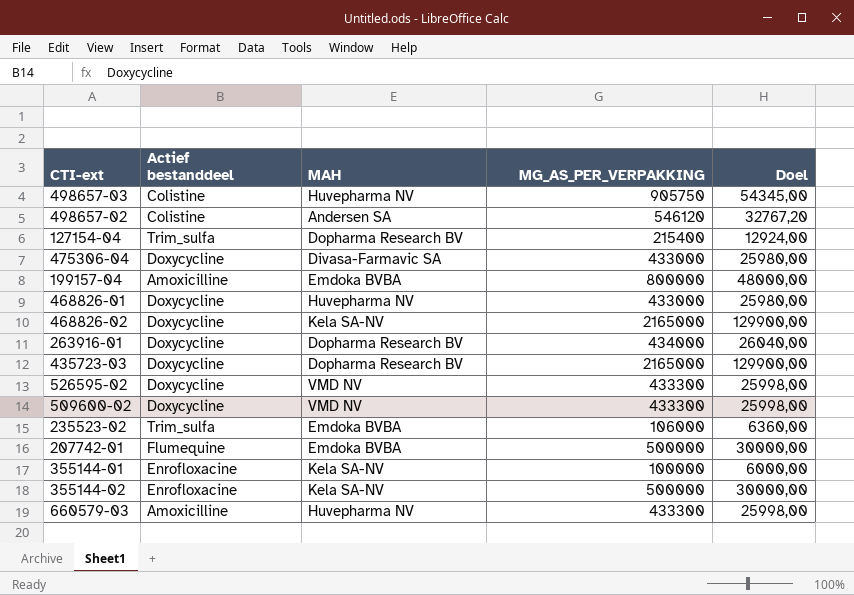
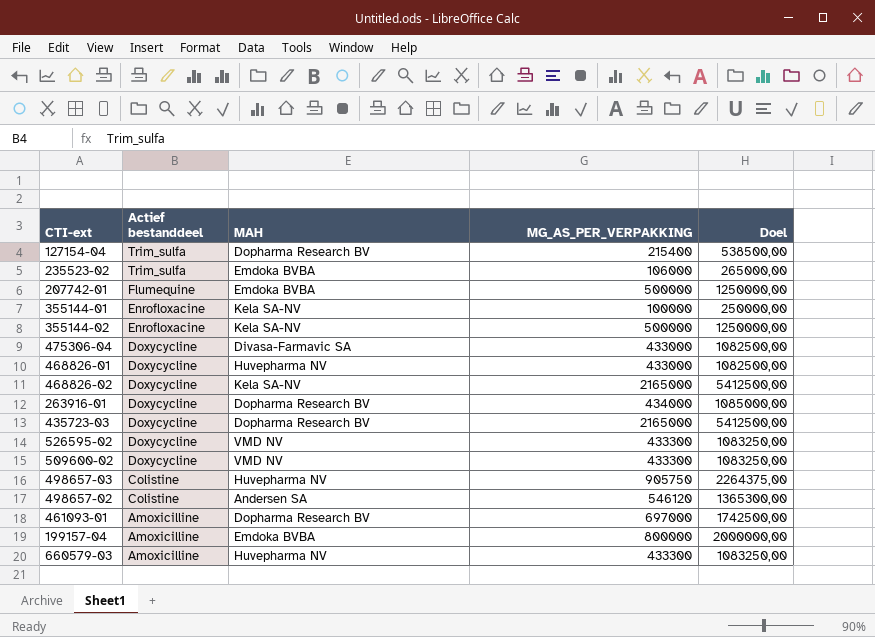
row order: none -> Actief bestanddeel descending
column Doel | formula: [MG_AS_PER_VERPAKKING] * 0,06 -> [MG_AS_PER_VERPAKKING] * 2,5
row 461093-01: none -> Amoxicilline | Dopharma Research BV | 697000 | 1742500,00

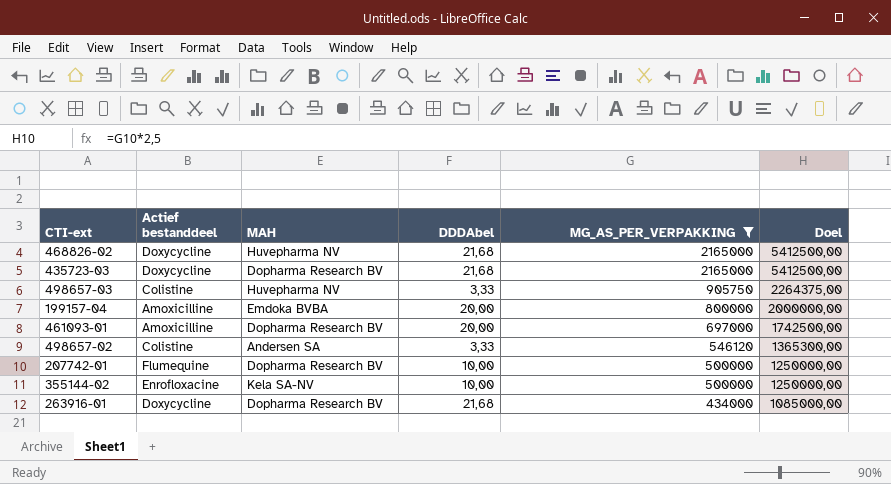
filter: none -> MG_AS_PER_VERPAKKING >= 434000
row order: Actief bestanddeel descending -> MG_AS_PER_VERPAKKING descending
column DDDAbel | position: none -> 4
468826-02 | MAH: Kela SA-NV -> Huvepharma NV
207742-01 | MAH: Emdoka BVBA -> Dopharma Research BV

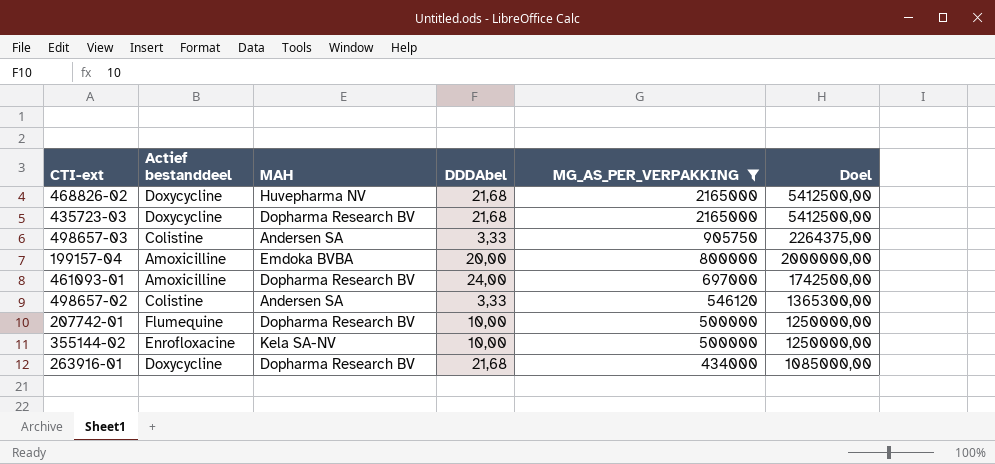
498657-03 | MAH: Huvepharma NV -> Andersen SA
461093-01 | DDDAbel: 20,00 -> 24,00

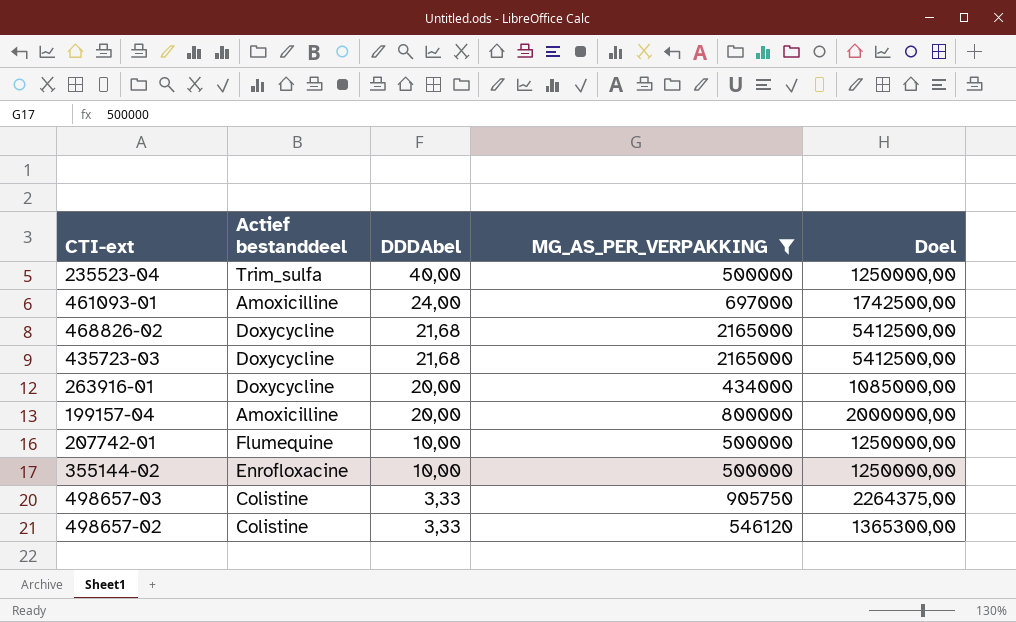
row order: MG_AS_PER_VERPAKKING descending -> DDDAbel descending
column MAH | position: 3 -> none
row 235523-04: none -> Trim_sulfa | 40,00 | 500000 | 1250000,00
263916-01 | DDDAbel: 21,68 -> 20,00

